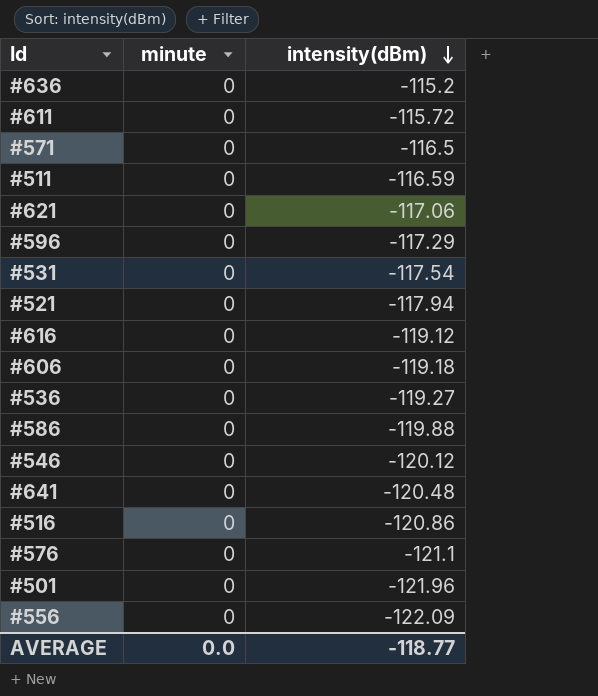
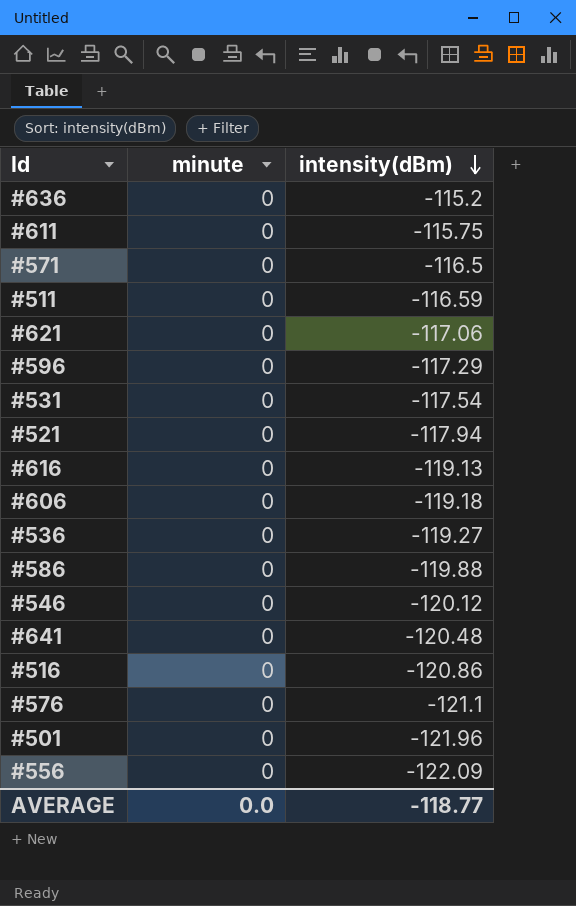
#611 | intensity(dBm): -115.72 -> -115.75
#616 | intensity(dBm): -119.12 -> -119.13

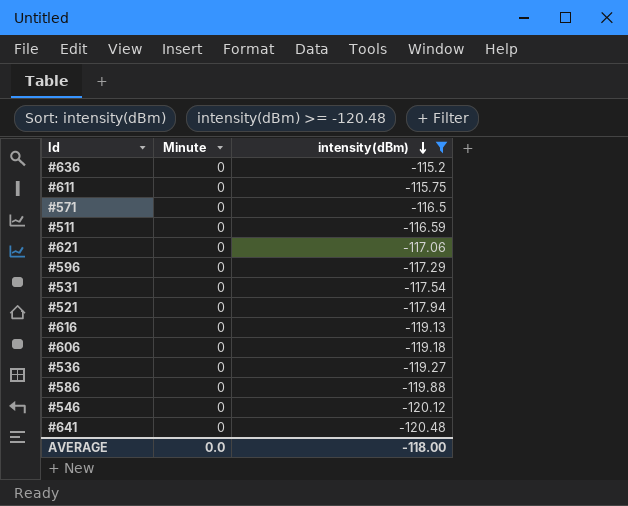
filter: none -> intensity(dBm) >= -120.48
column name: minute -> Minute
AVERAGE | intensity(dBm): -118.77 -> -118.00

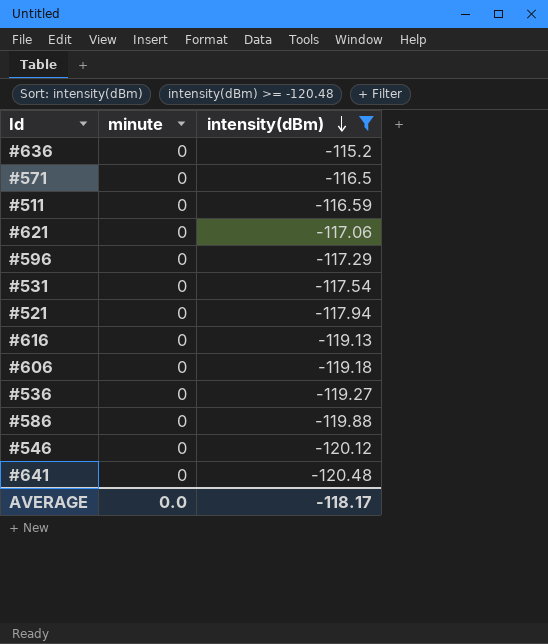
column name: Minute -> minute
row #611: 0 | -115.75 -> none
AVERAGE | intensity(dBm): -118.00 -> -118.17

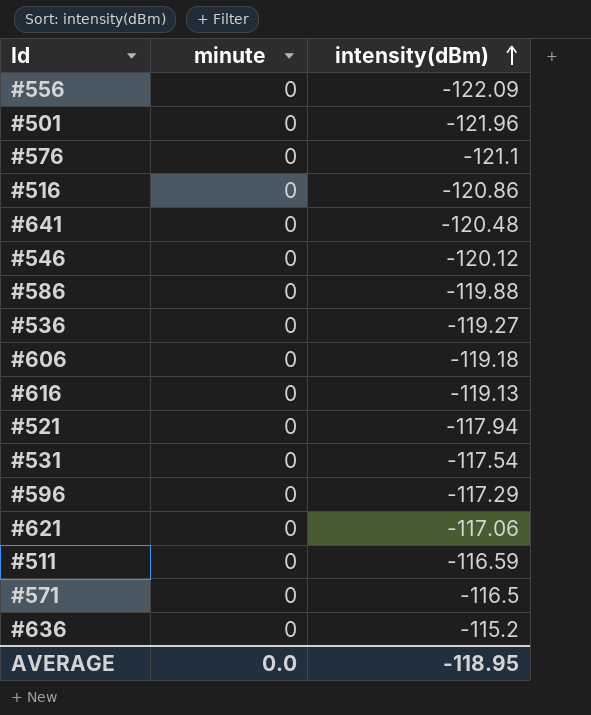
filter: intensity(dBm) >= -120.48 -> none
row order: intensity(dBm) descending -> intensity(dBm) ascending
AVERAGE | intensity(dBm): -118.17 -> -118.95

